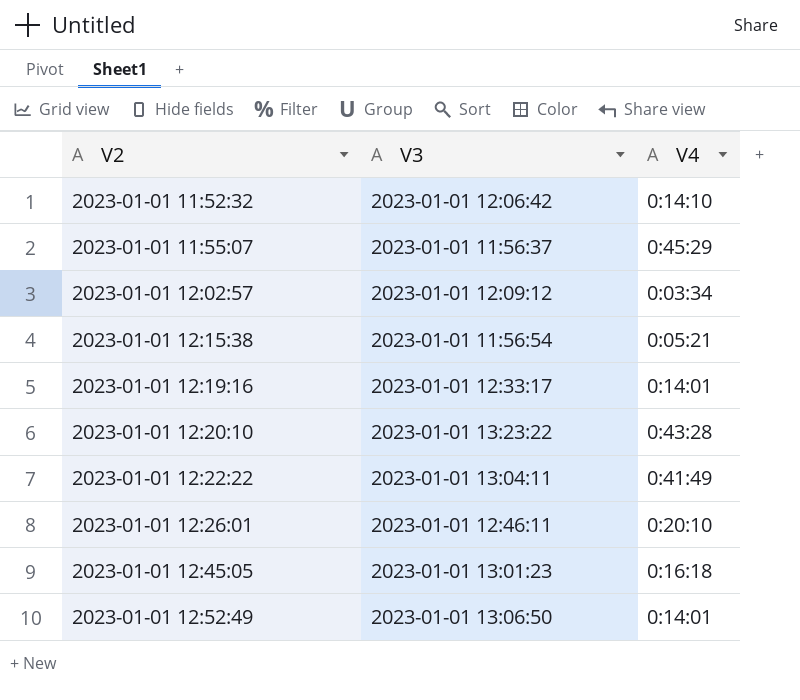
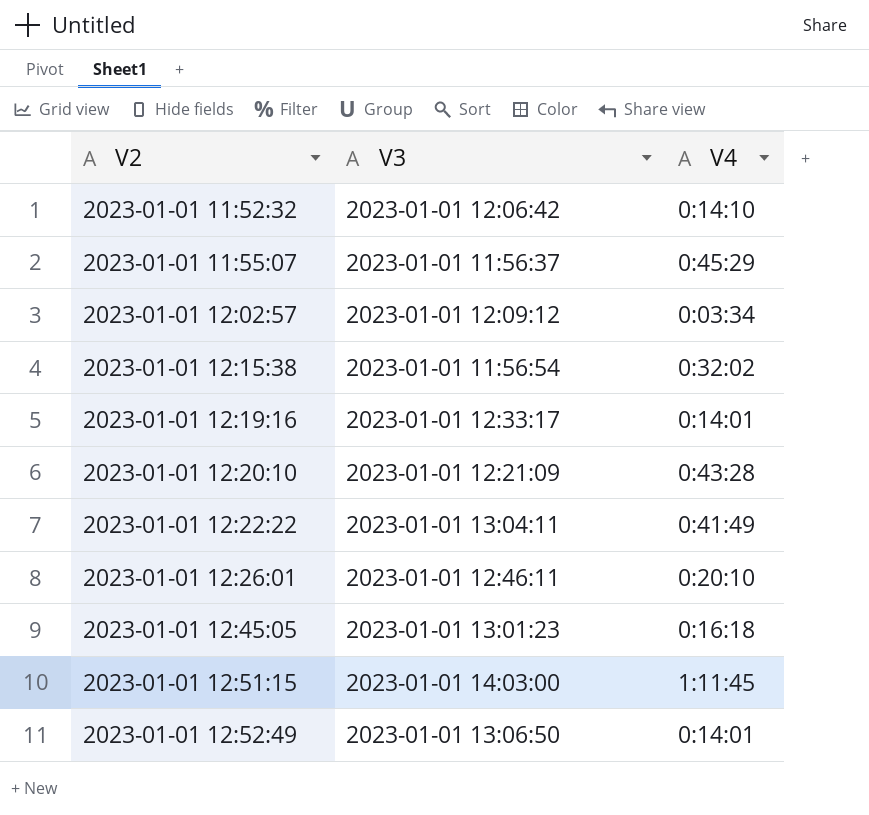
2023-01-01 12:15:38 | V4: 0:05:21 -> 0:32:02
2023-01-01 12:20:10 | V3: 2023-01-01 13:23:22 -> 2023-01-01 12:21:09
row 2023-01-01 12:51:15: none -> 2023-01-01 14:03:00 | 1:11:45

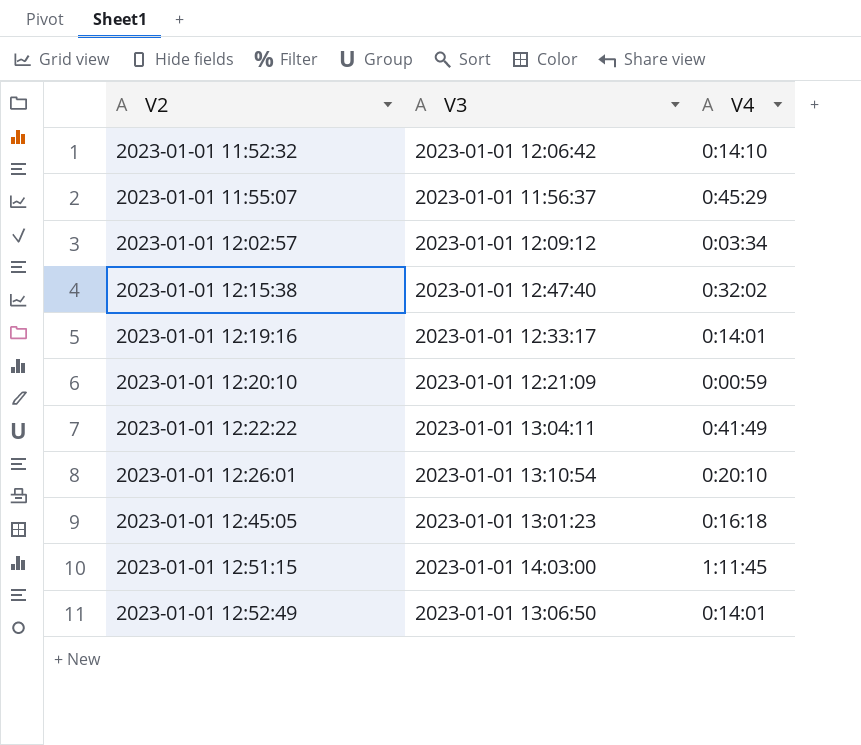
2023-01-01 12:15:38 | V3: 2023-01-01 11:56:54 -> 2023-01-01 12:47:40
2023-01-01 12:20:10 | V4: 0:43:28 -> 0:00:59
2023-01-01 12:26:01 | V3: 2023-01-01 12:46:11 -> 2023-01-01 13:10:54

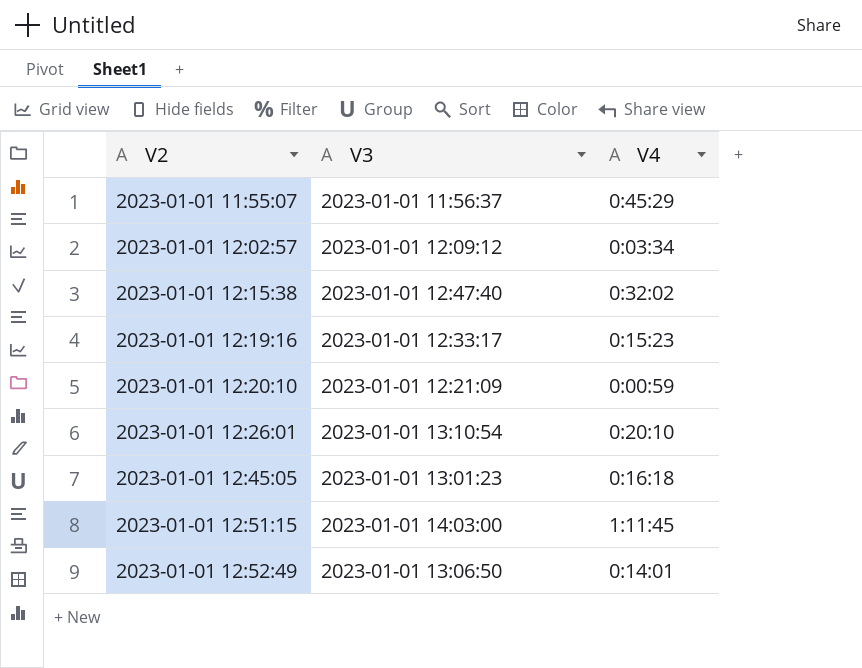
row 2023-01-01 11:52:32: 2023-01-01 12:06:42 | 0:14:10 -> none
row 2023-01-01 12:22:22: 2023-01-01 13:04:11 | 0:41:49 -> none
2023-01-01 12:19:16 | V4: 0:14:01 -> 0:15:23

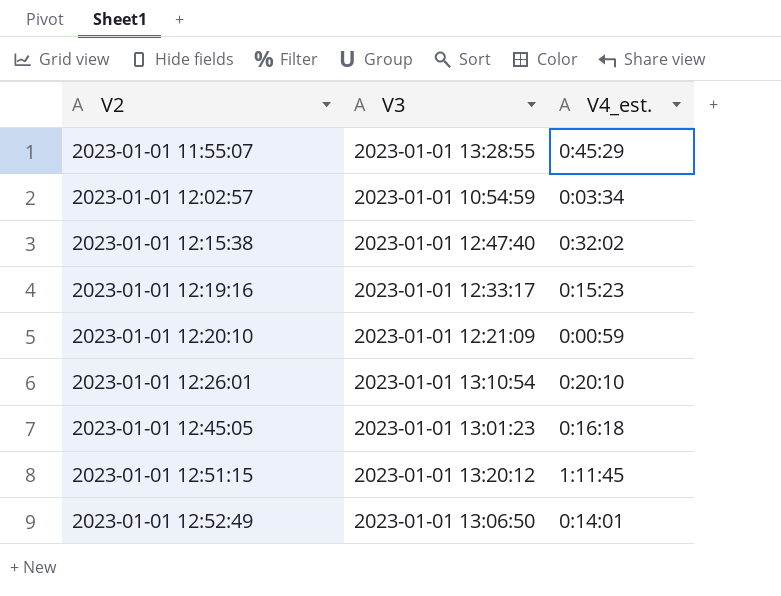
column name: V4 -> V4_est.
2023-01-01 11:55:07 | V3: 2023-01-01 11:56:37 -> 2023-01-01 13:28:55
2023-01-01 12:02:57 | V3: 2023-01-01 12:09:12 -> 2023-01-01 10:54:59
2023-01-01 12:51:15 | V3: 2023-01-01 14:03:00 -> 2023-01-01 13:20:12

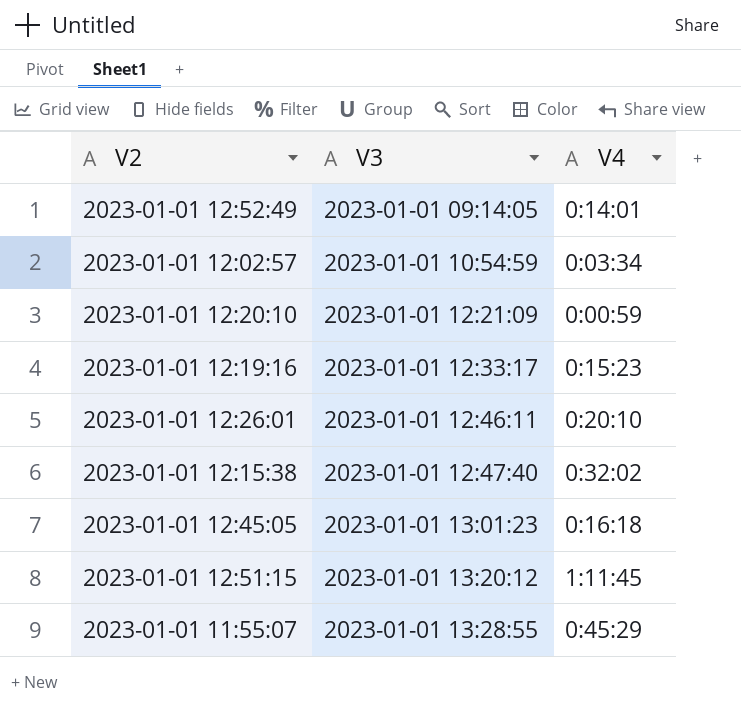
row order: V2 ascending -> V3 ascending
column name: V4_est. -> V4
2023-01-01 12:52:49 | V3: 2023-01-01 13:06:50 -> 2023-01-01 09:14:05
2023-01-01 12:26:01 | V3: 2023-01-01 13:10:54 -> 2023-01-01 12:46:11

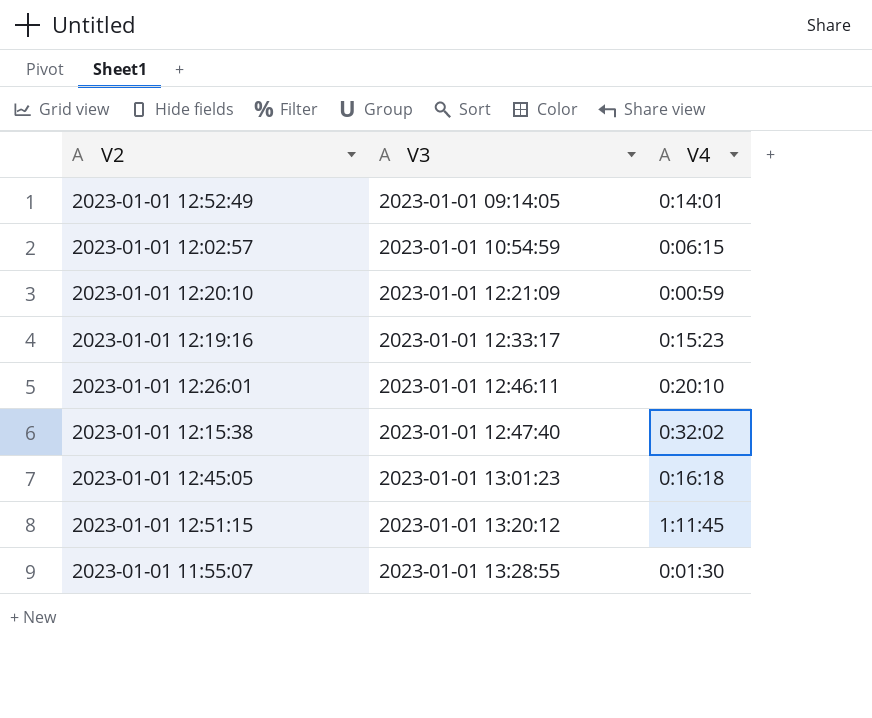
2023-01-01 12:02:57 | V4: 0:03:34 -> 0:06:15
2023-01-01 11:55:07 | V4: 0:45:29 -> 0:01:30

